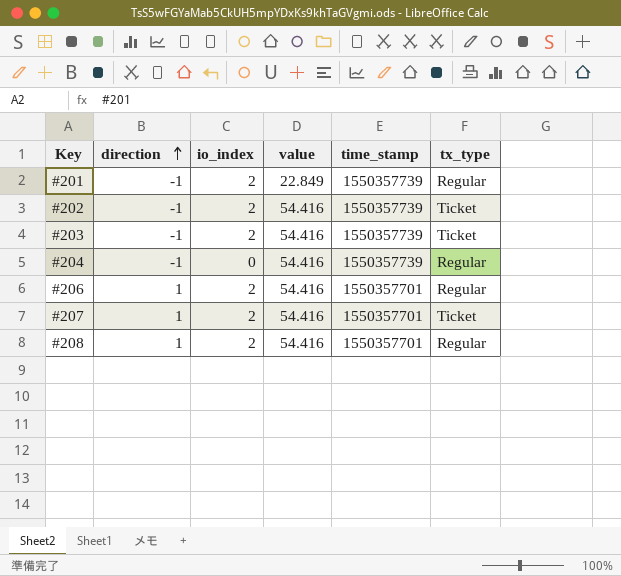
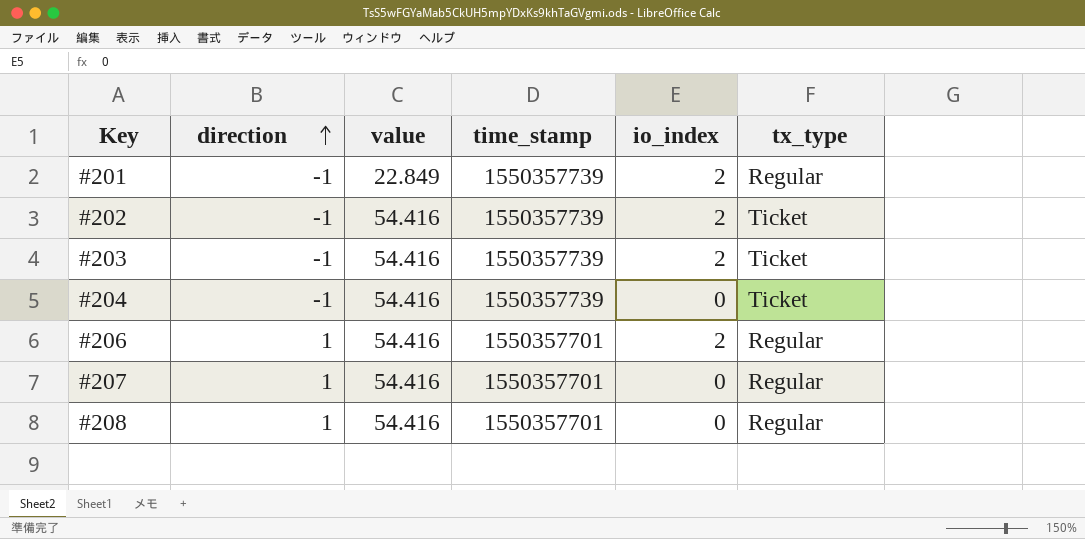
column io_index | position: 3 -> 5
#204 | tx_type: Regular -> Ticket
#207 | io_index: 2 -> 0
#207 | tx_type: Ticket -> Regular
#208 | io_index: 2 -> 0

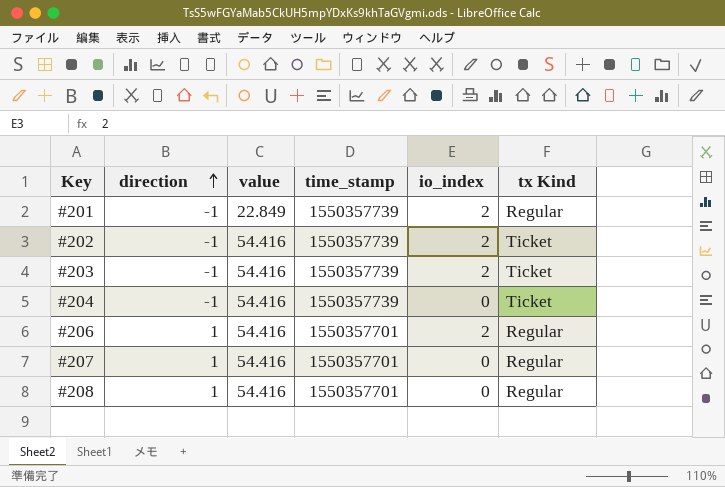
column name: tx_type -> tx Kind

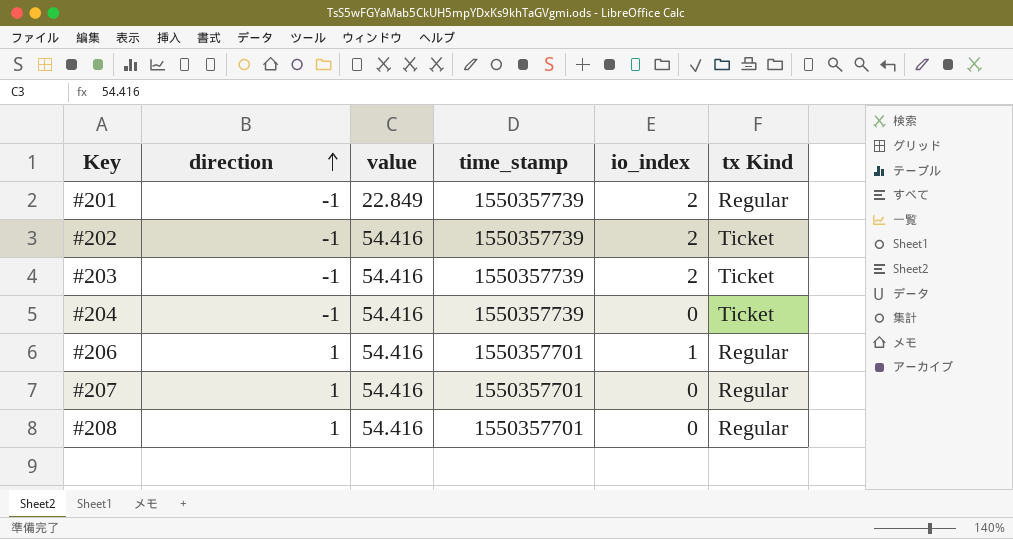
#206 | io_index: 2 -> 1

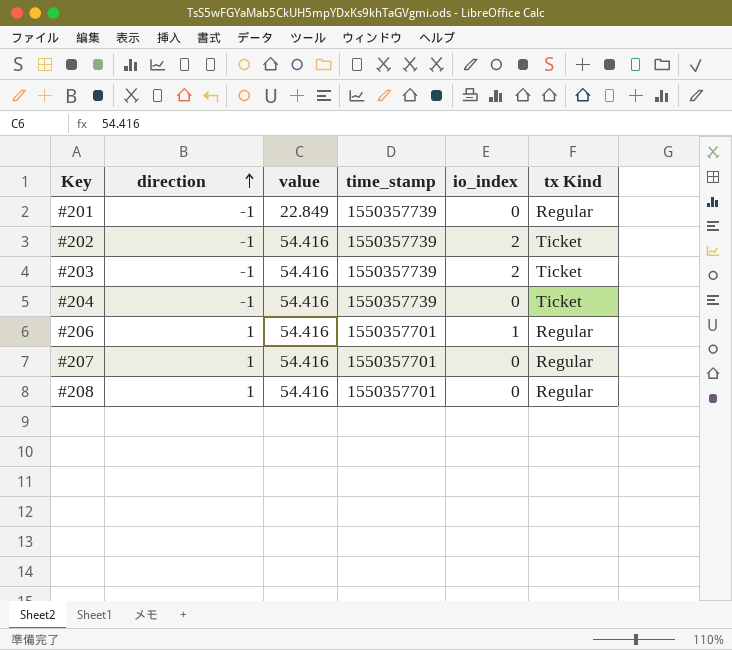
#201 | io_index: 2 -> 0

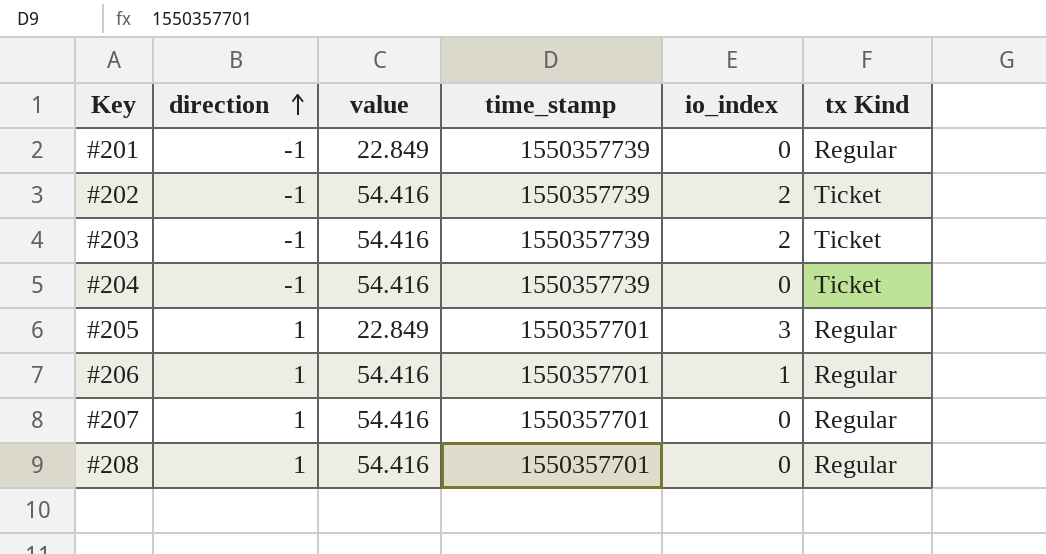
row #205: none -> 1 | 22.849 | 1550357701 | 3 | Regular

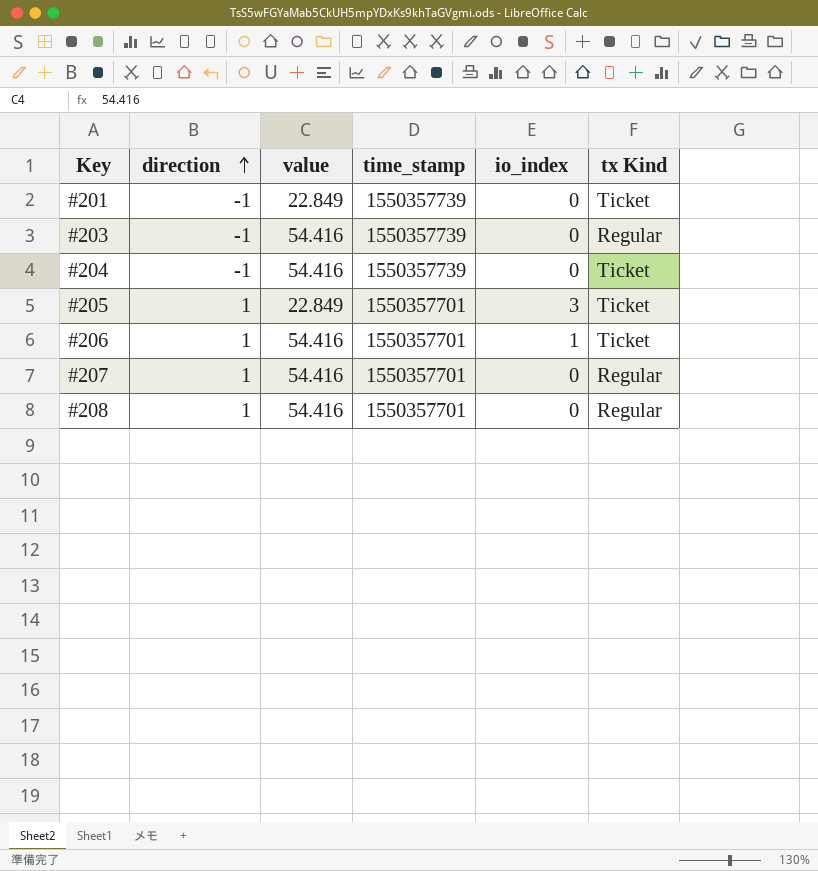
row #202: -1 | 54.416 | 1550357739 | 2 | Ticket -> none
#201 | tx Kind: Regular -> Ticket
#203 | io_index: 2 -> 0
#203 | tx Kind: Ticket -> Regular
#205 | tx Kind: Regular -> Ticket
#206 | tx Kind: Regular -> Ticket

